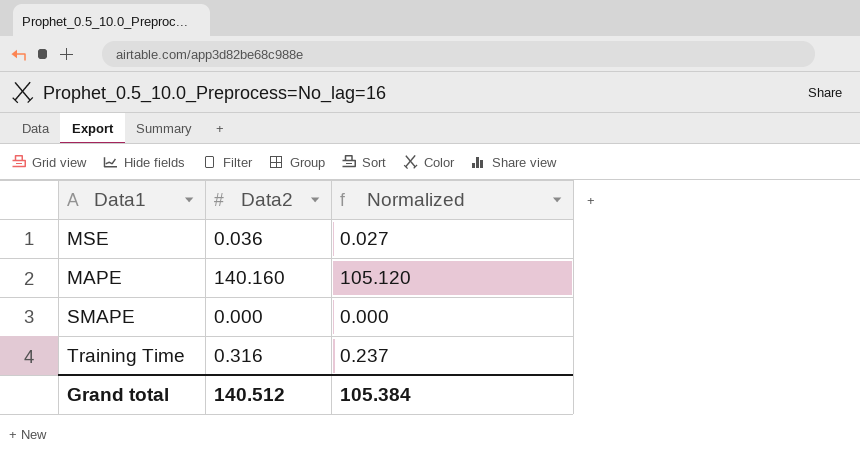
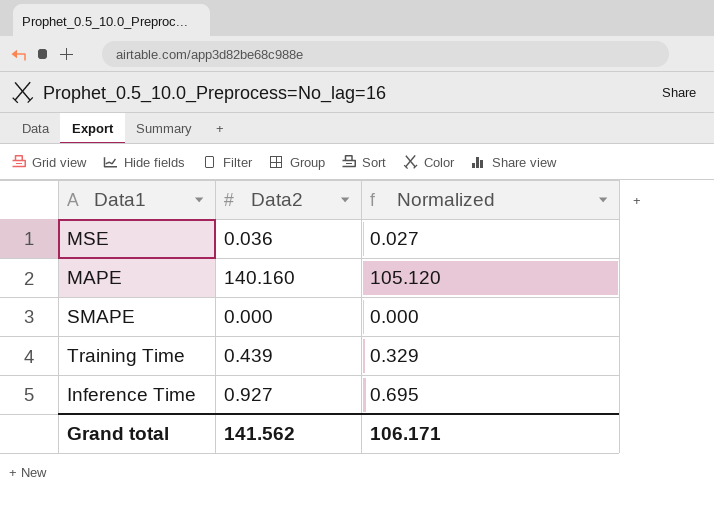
Training Time | Data2: 0.316 -> 0.439
Training Time | Normalized: 0.237 -> 0.329
row Inference Time: none -> 0.927 | 0.695
Grand total | Data2: 140.512 -> 141.562
Grand total | Normalized: 105.384 -> 106.171

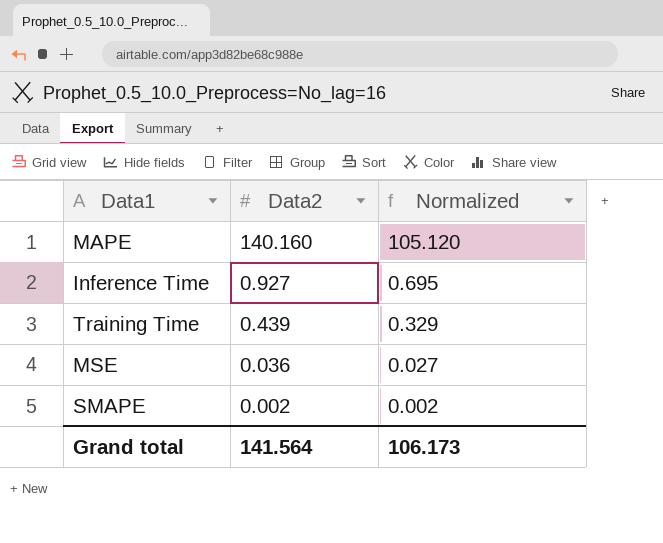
row order: none -> Data2 descending
SMAPE | Data2: 0.000 -> 0.002
SMAPE | Normalized: 0.000 -> 0.002
Grand total | Data2: 141.562 -> 141.564
Grand total | Normalized: 106.171 -> 106.173

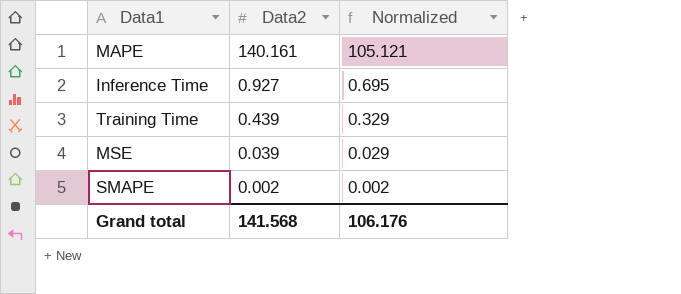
MAPE | Data2: 140.160 -> 140.161
MAPE | Normalized: 105.120 -> 105.121
MSE | Data2: 0.036 -> 0.039
MSE | Normalized: 0.027 -> 0.029
Grand total | Data2: 141.564 -> 141.568
Grand total | Normalized: 106.173 -> 106.176

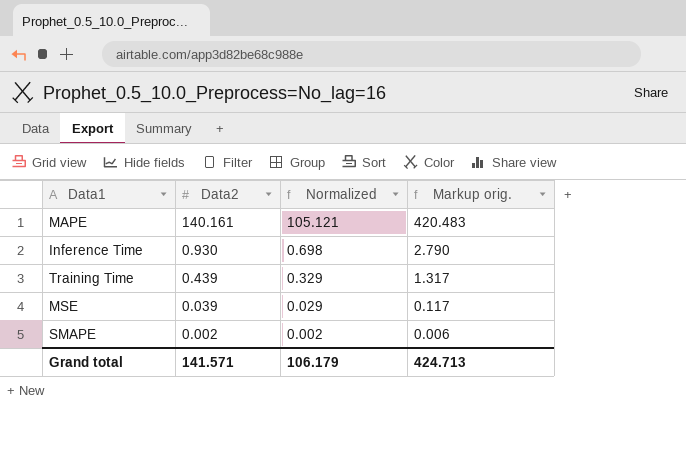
column Markup orig. | formula: none -> [Data2] * 3
Inference Time | Data2: 0.927 -> 0.930
Inference Time | Normalized: 0.695 -> 0.698
Grand total | Data2: 141.568 -> 141.571
Grand total | Normalized: 106.176 -> 106.179

